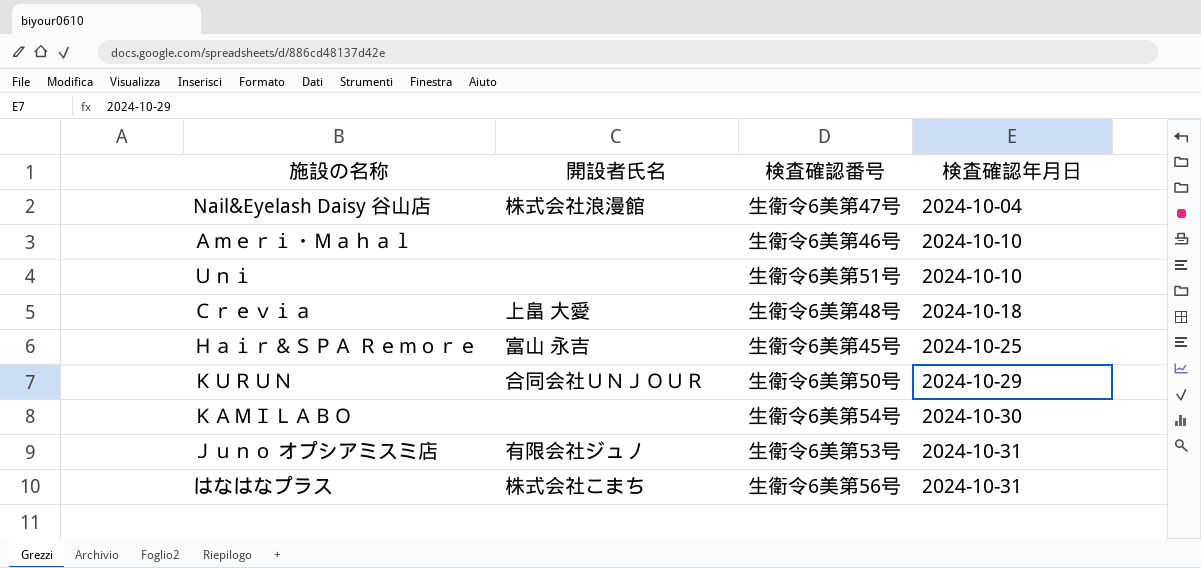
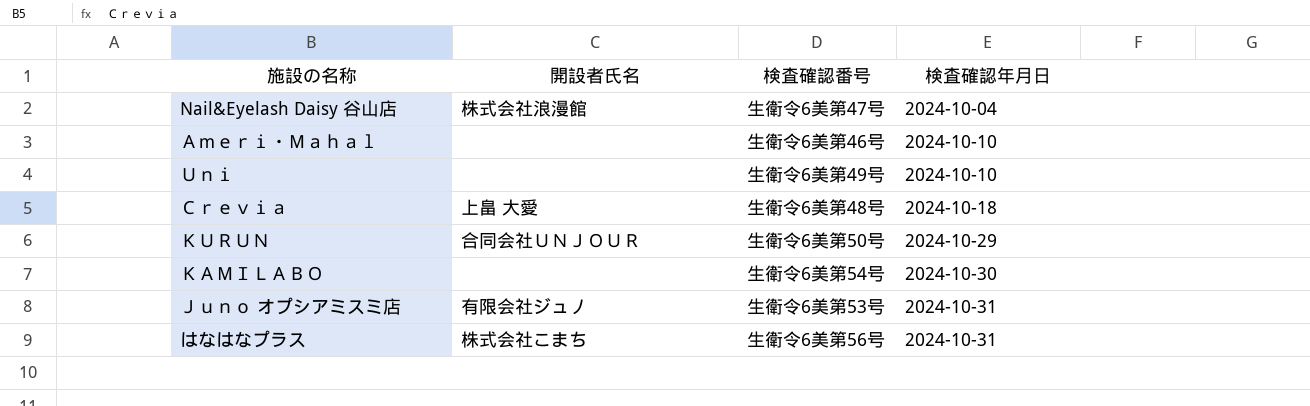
row Ｈａｉｒ＆ＳＰＡ Ｒｅｍｏｒｅ: 富山 永吉 | 生衛令6美第45号 | 2024-10-25 -> none
Ｕｎｉ | 検査確認番号: 生衛令6美第51号 -> 生衛令6美第49号

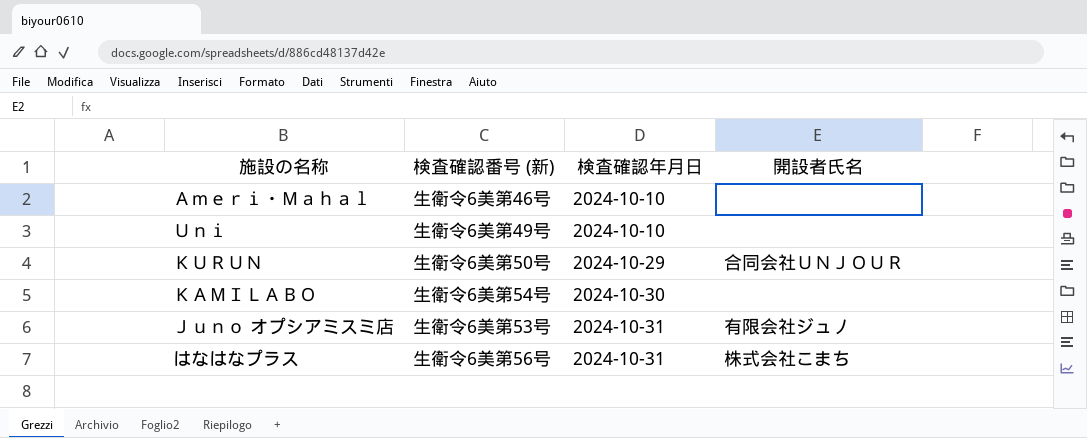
column name: 検査確認番号 -> 検査確認番号 (新)
column 開設者氏名 | position: 2 -> 4
row Nail&Eyelash Daisy 谷山店: 株式会社浪漫館 | 生衛令6美第47号 | 2024-10-04 -> none
row Ｃｒｅｖｉａ: 上畠 大愛 | 生衛令6美第48号 | 2024-10-18 -> none

